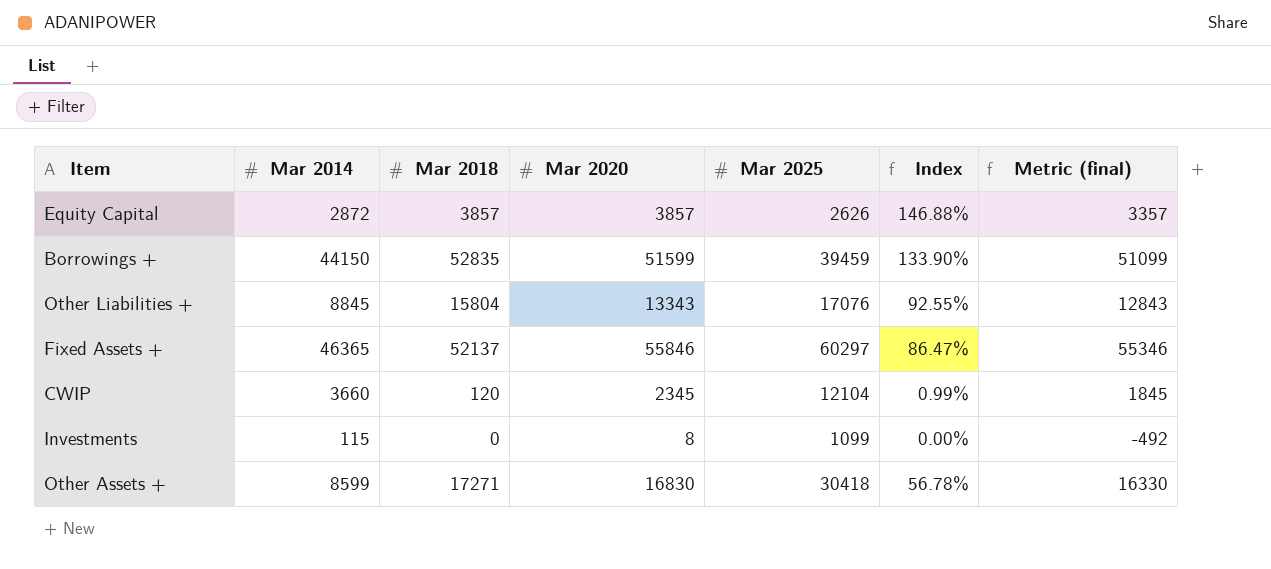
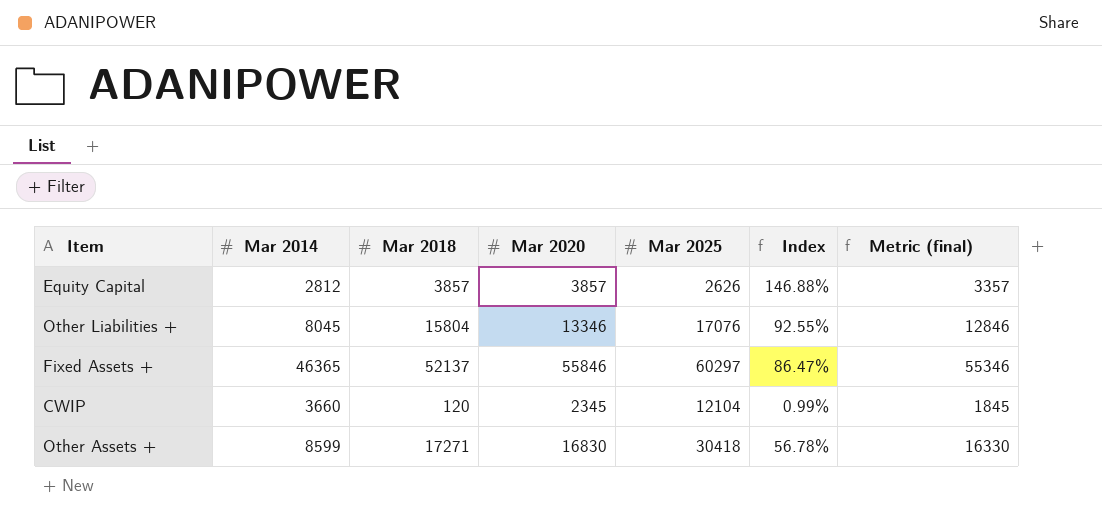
row Borrowings +: 44150 | 52835 | 51599 | 39459 | 133.90% | 51099 -> none
row Investments: 115 | 0 | 8 | 1099 | 0.00% | -492 -> none
Equity Capital | Mar 2014: 2872 -> 2812
Other Liabilities + | Mar 2014: 8845 -> 8045
Other Liabilities + | Mar 2020: 13343 -> 13346
Other Liabilities + | Metric (final): 12843 -> 12846

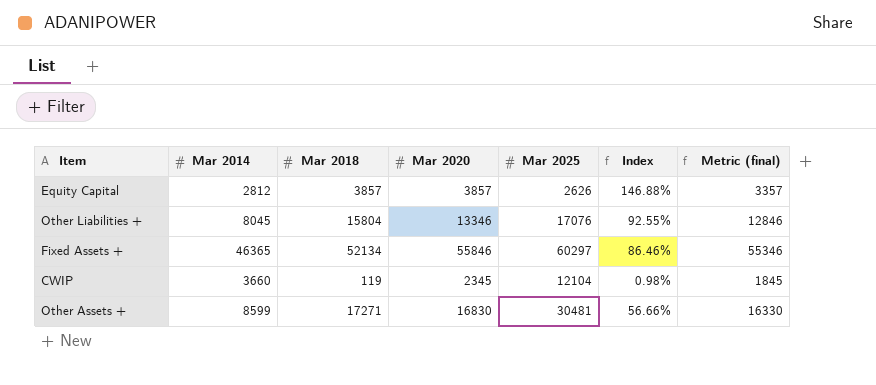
Fixed Assets + | Mar 2018: 52137 -> 52134
Fixed Assets + | Index: 86.47% -> 86.46%
CWIP | Mar 2018: 120 -> 119
CWIP | Index: 0.99% -> 0.98%
Other Assets + | Mar 2025: 30418 -> 30481
Other Assets + | Index: 56.78% -> 56.66%

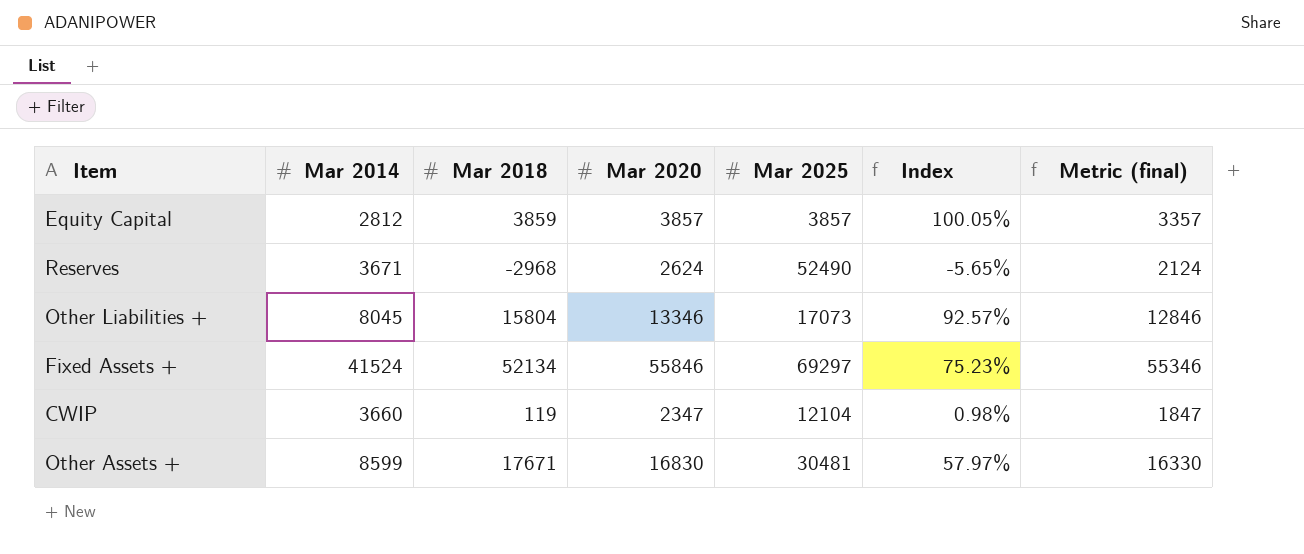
Equity Capital | Mar 2018: 3857 -> 3859
Equity Capital | Mar 2025: 2626 -> 3857
Equity Capital | Index: 146.88% -> 100.05%
row Reserves: none -> 3671 | -2968 | 2624 | 52490 | -5.65% | 2124
Other Liabilities + | Mar 2025: 17076 -> 17073
Other Liabilities + | Index: 92.55% -> 92.57%
Fixed Assets + | Mar 2014: 46365 -> 41524
Fixed Assets + | Mar 2025: 60297 -> 69297
Fixed Assets + | Index: 86.46% -> 75.23%
CWIP | Mar 2020: 2345 -> 2347
CWIP | Metric (final): 1845 -> 1847
Other Assets + | Mar 2018: 17271 -> 17671
Other Assets + | Index: 56.66% -> 57.97%

